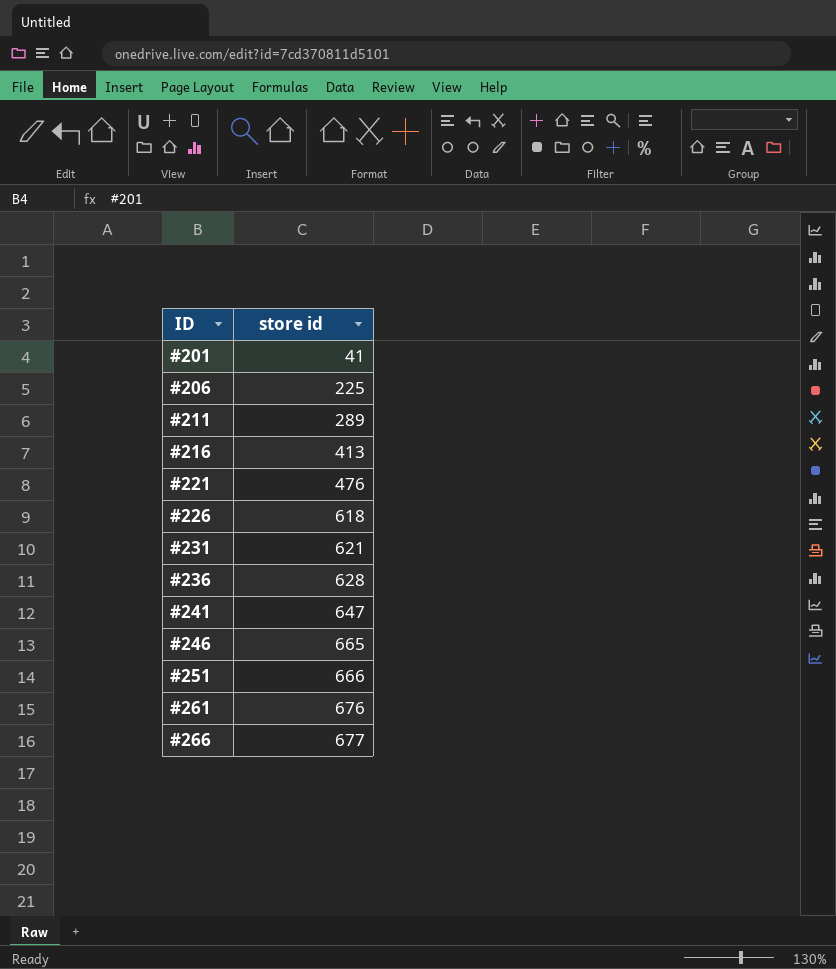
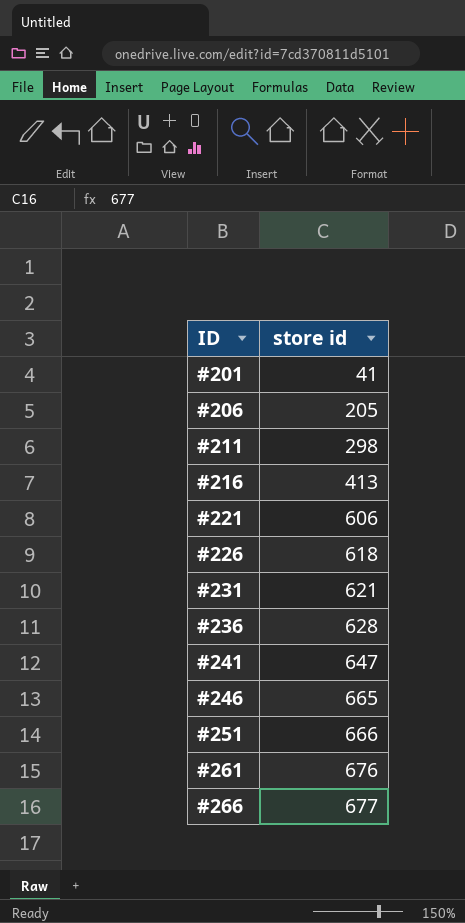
#206 | store id: 225 -> 205
#211 | store id: 289 -> 298
#221 | store id: 476 -> 606

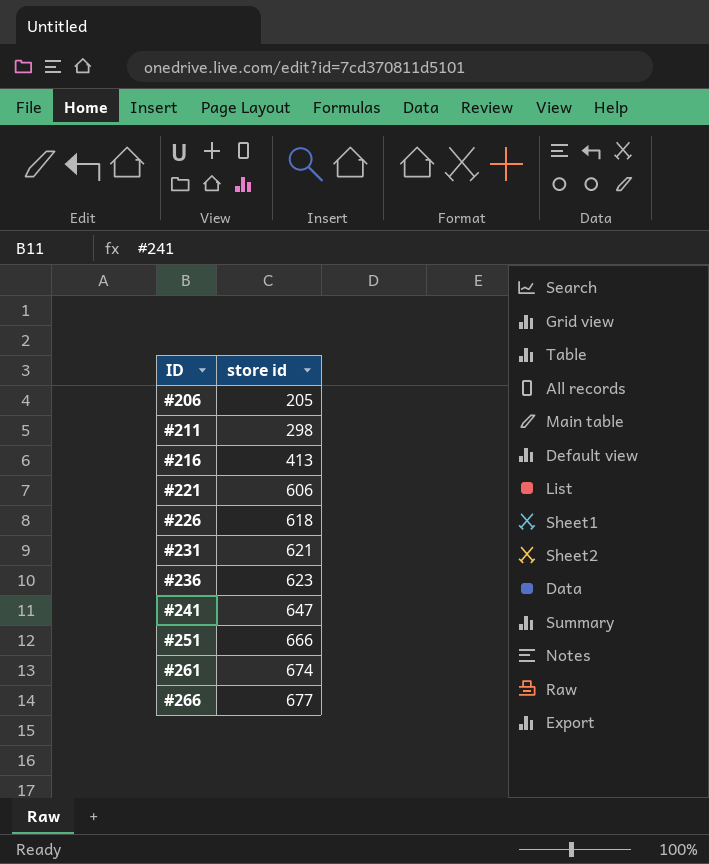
row #201: 41 -> none
row #246: 665 -> none
#236 | store id: 628 -> 623
#261 | store id: 676 -> 674

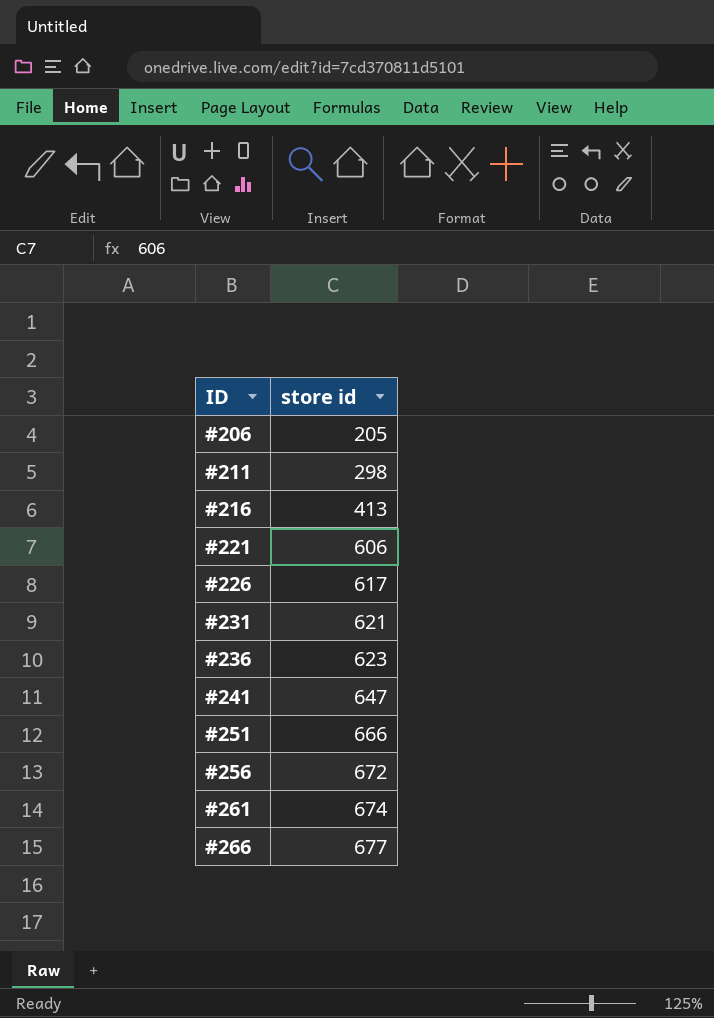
#226 | store id: 618 -> 617
row #256: none -> 672

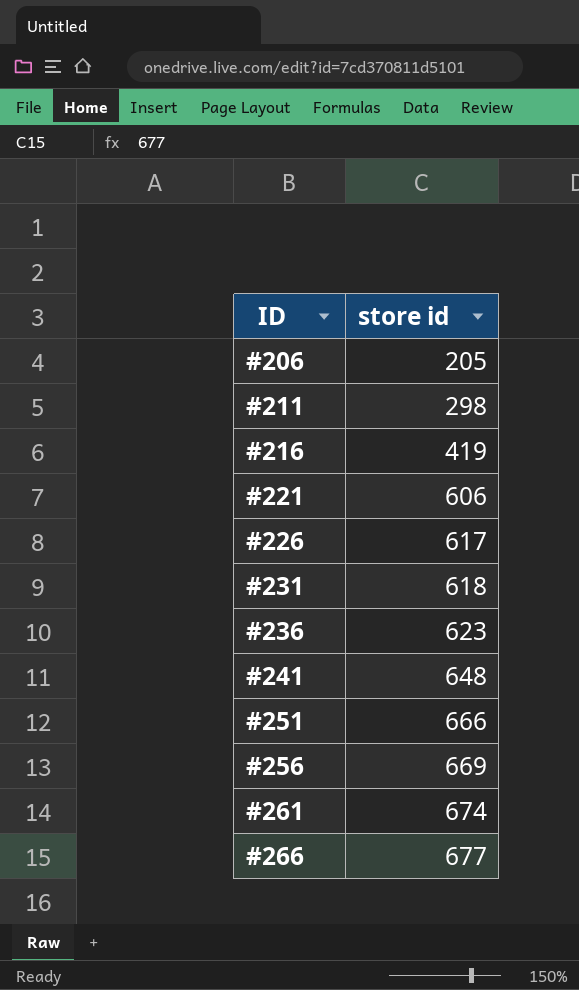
#216 | store id: 413 -> 419
#231 | store id: 621 -> 618
#241 | store id: 647 -> 648
#256 | store id: 672 -> 669

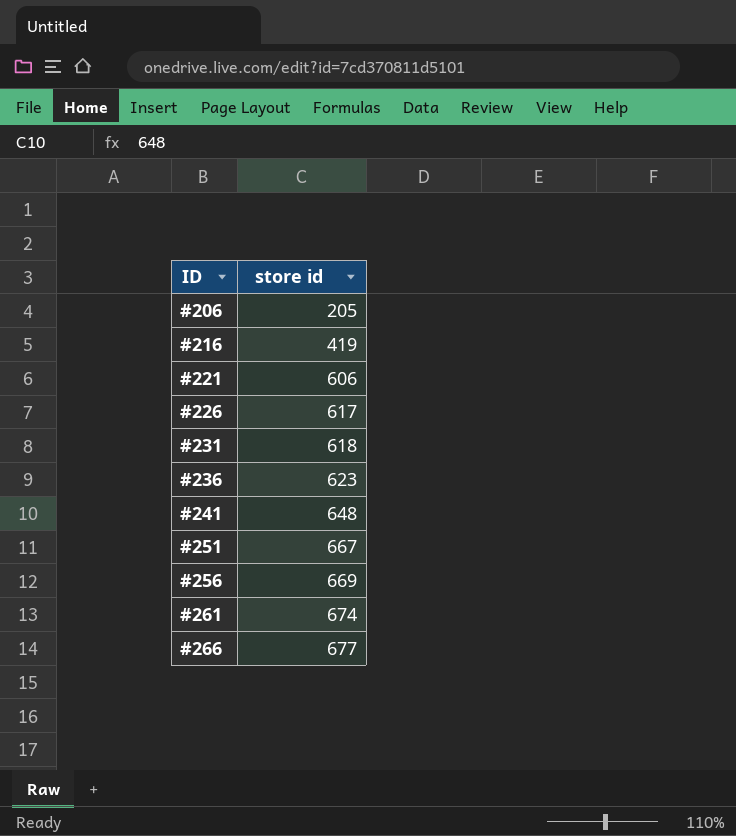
row #211: 298 -> none
#251 | store id: 666 -> 667

